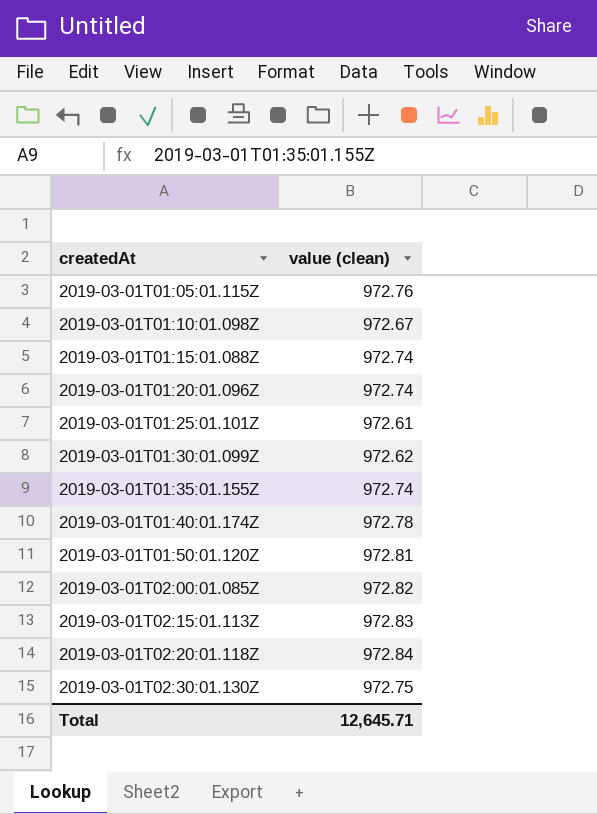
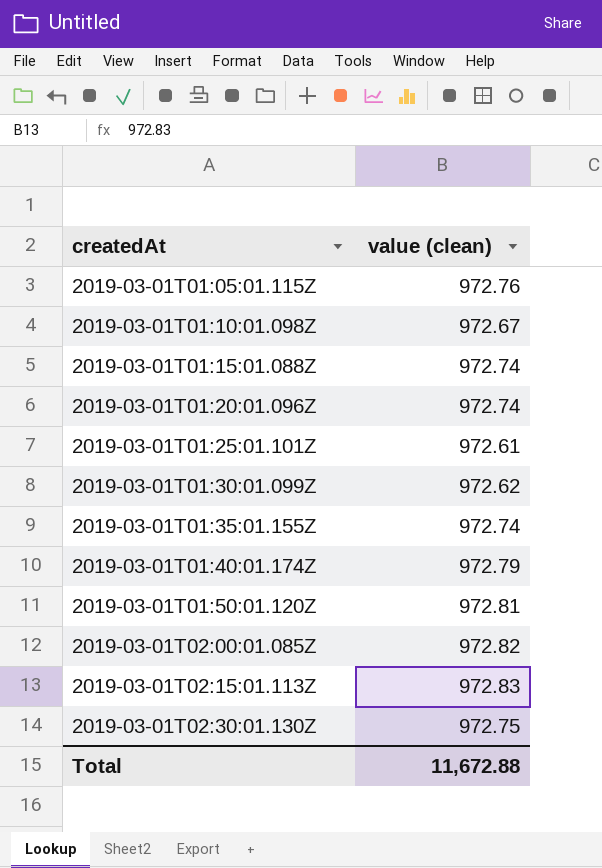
row 2019-03-01T02:20:01.118Z: 972.84 -> none
2019-03-01T01:40:01.174Z | value (clean): 972.78 -> 972.79
Total | value (clean): 12,645.71 -> 11,672.88

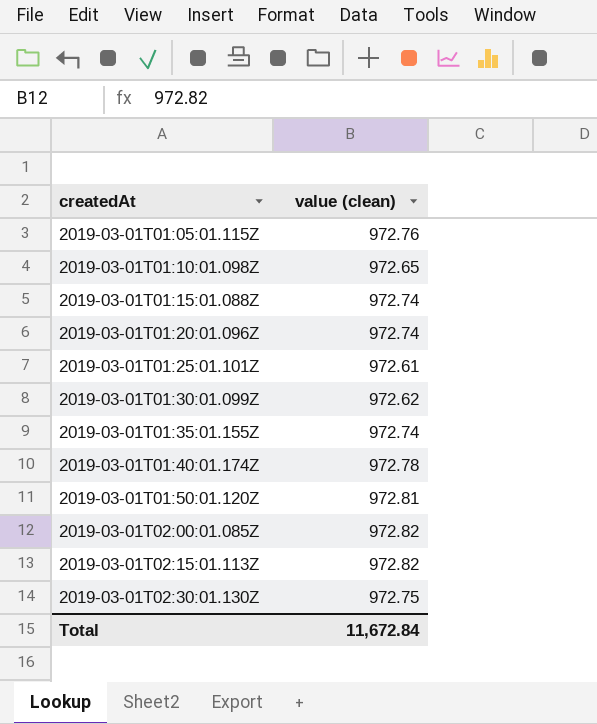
2019-03-01T01:10:01.098Z | value (clean): 972.67 -> 972.65
2019-03-01T01:40:01.174Z | value (clean): 972.79 -> 972.78
2019-03-01T02:15:01.113Z | value (clean): 972.83 -> 972.82
Total | value (clean): 11,672.88 -> 11,672.84

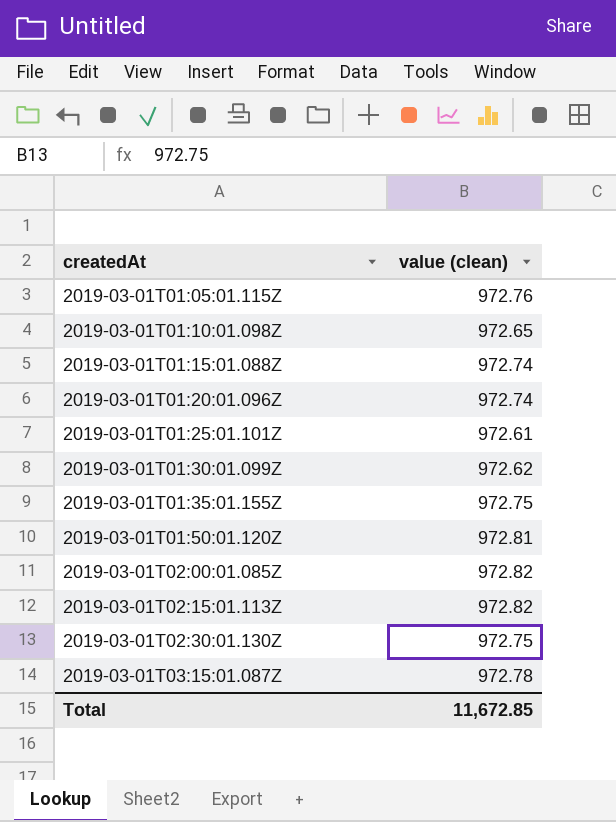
row 2019-03-01T01:40:01.174Z: 972.78 -> none
2019-03-01T01:35:01.155Z | value (clean): 972.74 -> 972.75
row 2019-03-01T03:15:01.087Z: none -> 972.78
Total | value (clean): 11,672.84 -> 11,672.85

